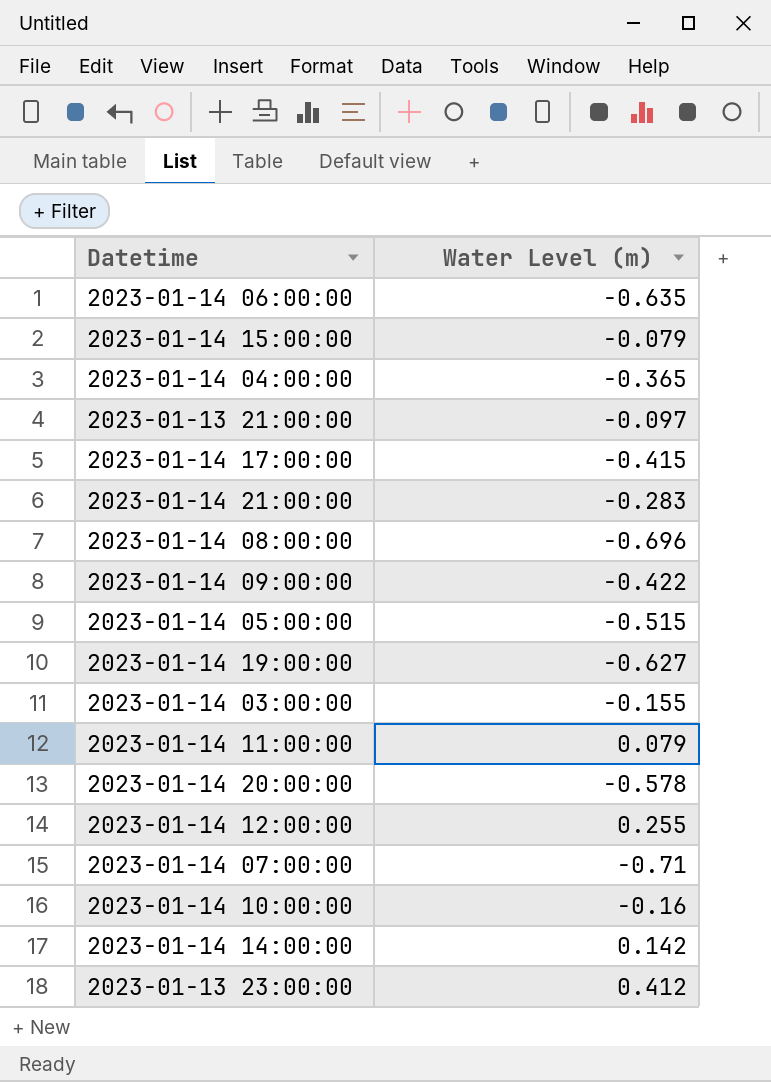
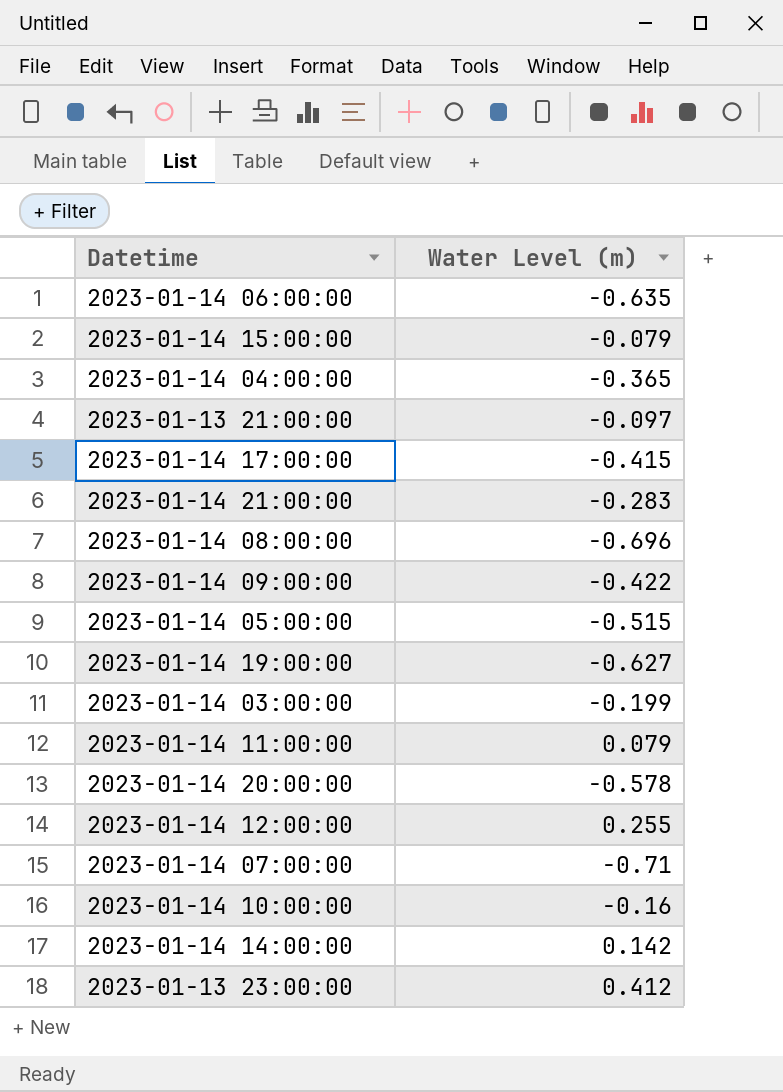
2023-01-14 03:00:00 | Water Level (m): -0.155 -> -0.199

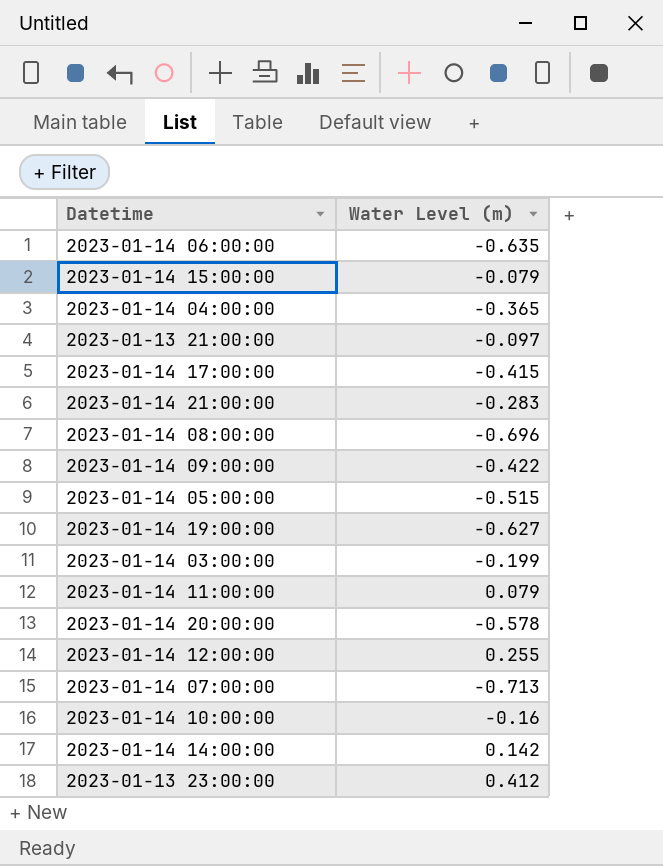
2023-01-14 07:00:00 | Water Level (m): -0.71 -> -0.713

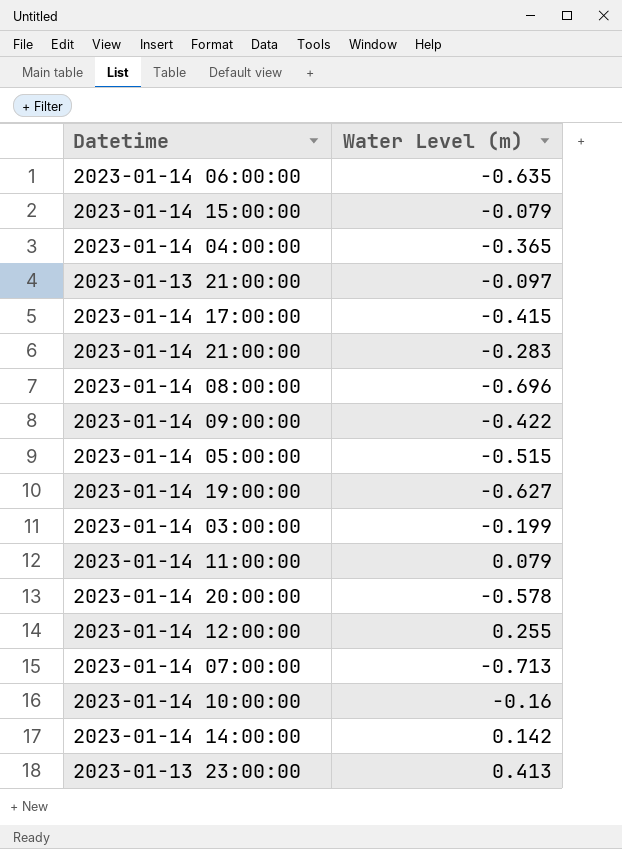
2023-01-13 23:00:00 | Water Level (m): 0.412 -> 0.413

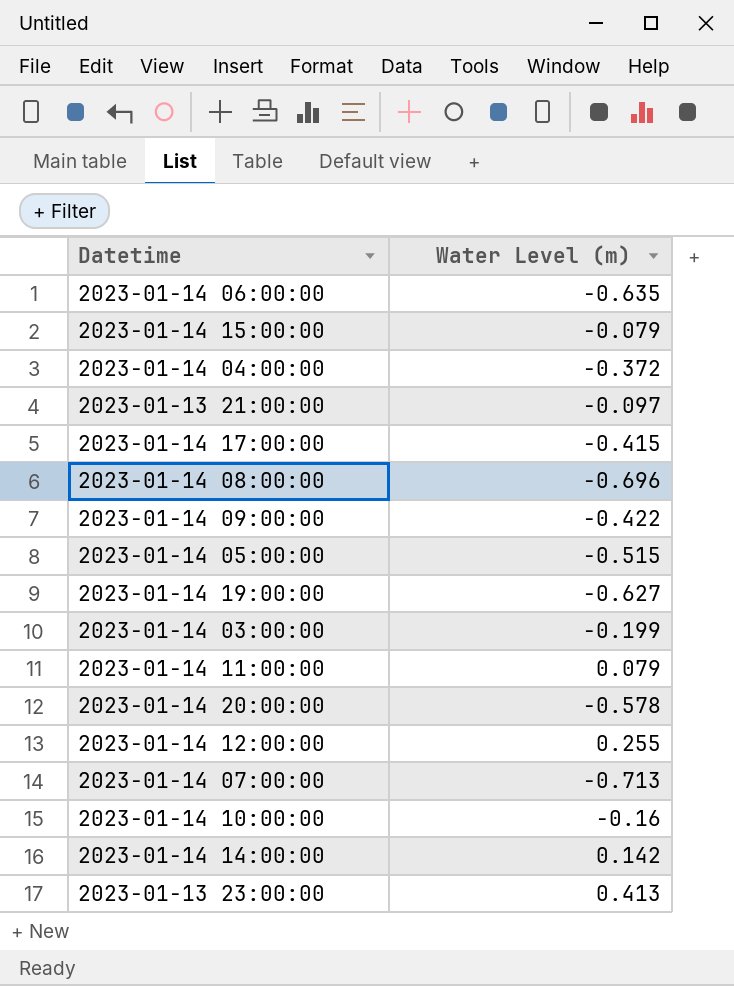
row 2023-01-14 21:00:00: -0.283 -> none
2023-01-14 04:00:00 | Water Level (m): -0.365 -> -0.372

